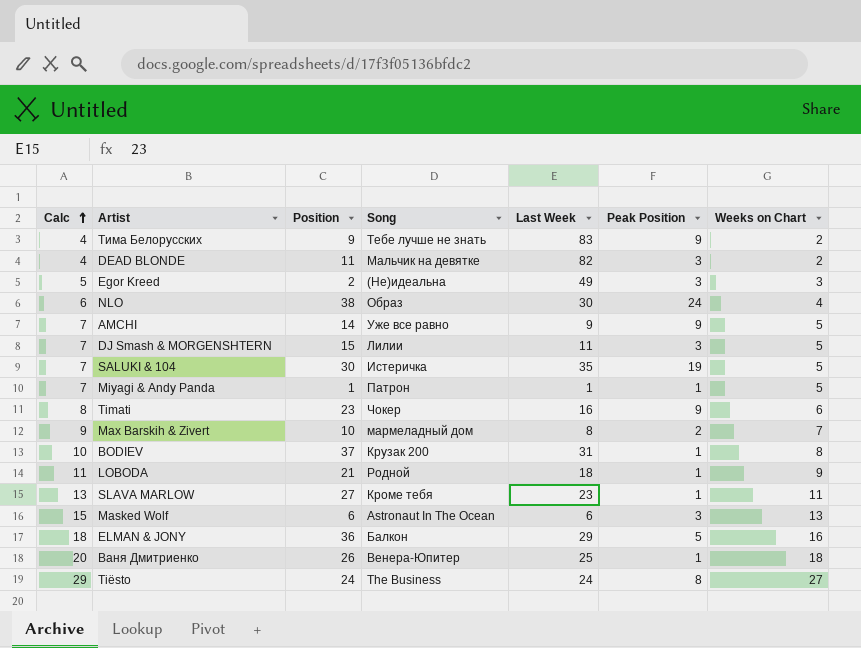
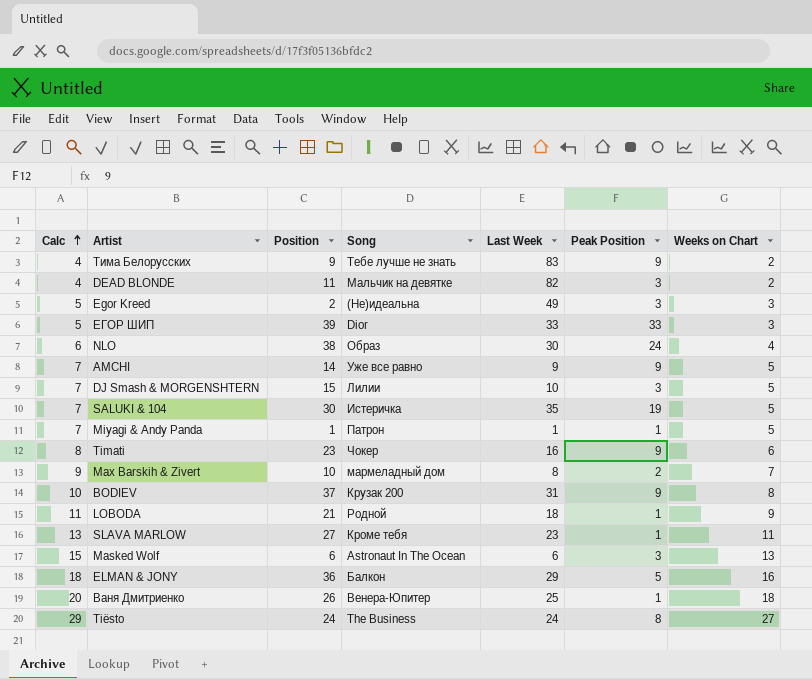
row ЕГОР ШИП: none -> 5 | 39 | Dior | 33 | 33 | 3
DJ Smash & MORGENSHTERN | Last Week: 11 -> 10
BODIEV | Peak Position: 1 -> 9

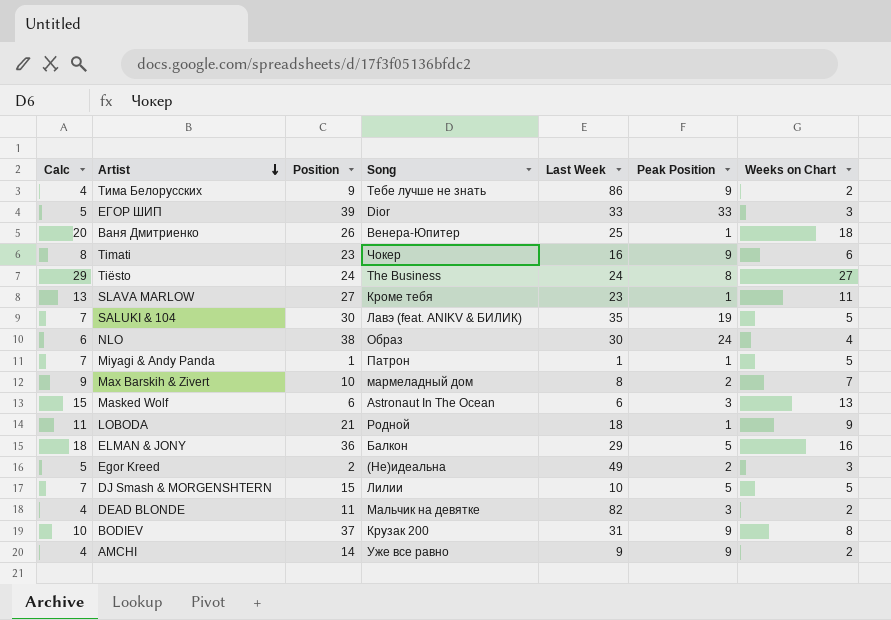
row order: Calc ascending -> Artist descending
Тима Белорусских | Last Week: 83 -> 86
SALUKI & 104 | Song: Истеричка -> Лавэ (feat. ANIKV & БИЛИК)
Egor Kreed | Peak Position: 3 -> 2
DJ Smash & MORGENSHTERN | Peak Position: 3 -> 5
AMCHI | Calc: 7 -> 4
AMCHI | Weeks on Chart: 5 -> 2

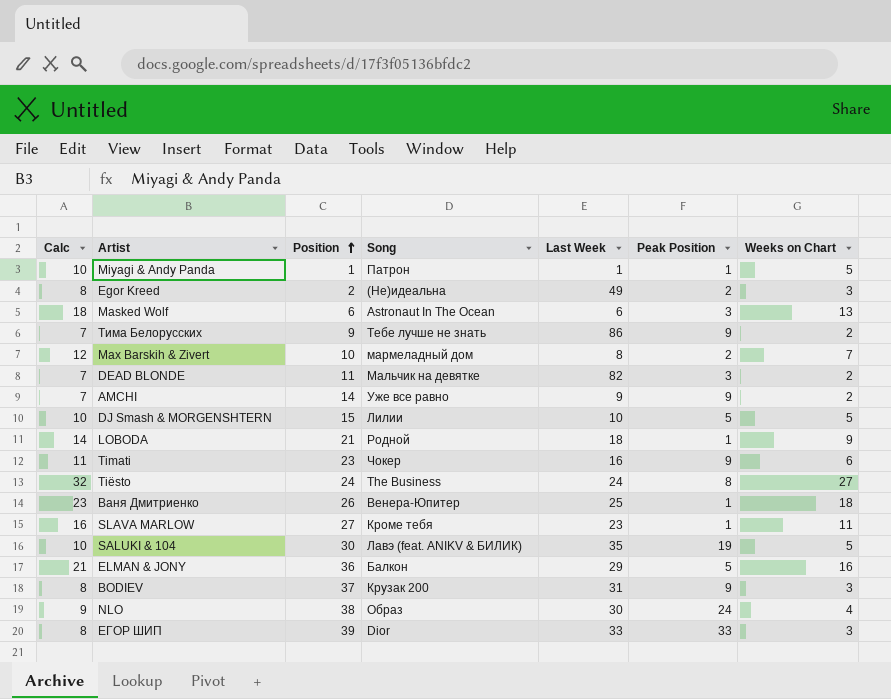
row order: Artist descending -> Position ascending
column Calc | formula: [Weeks on Chart] + 2 -> [Weeks on Chart] + 5
BODIEV | Weeks on Chart: 8 -> 3

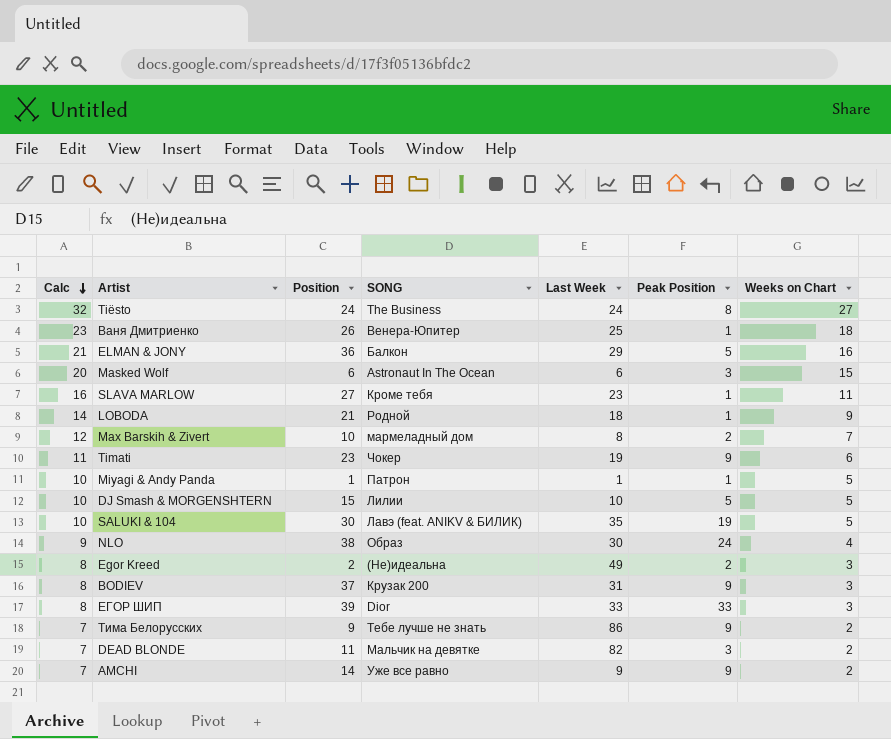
row order: Position ascending -> Calc descending
column name: Song -> SONG
Masked Wolf | Calc: 18 -> 20
Masked Wolf | Weeks on Chart: 13 -> 15
Timati | Last Week: 16 -> 19

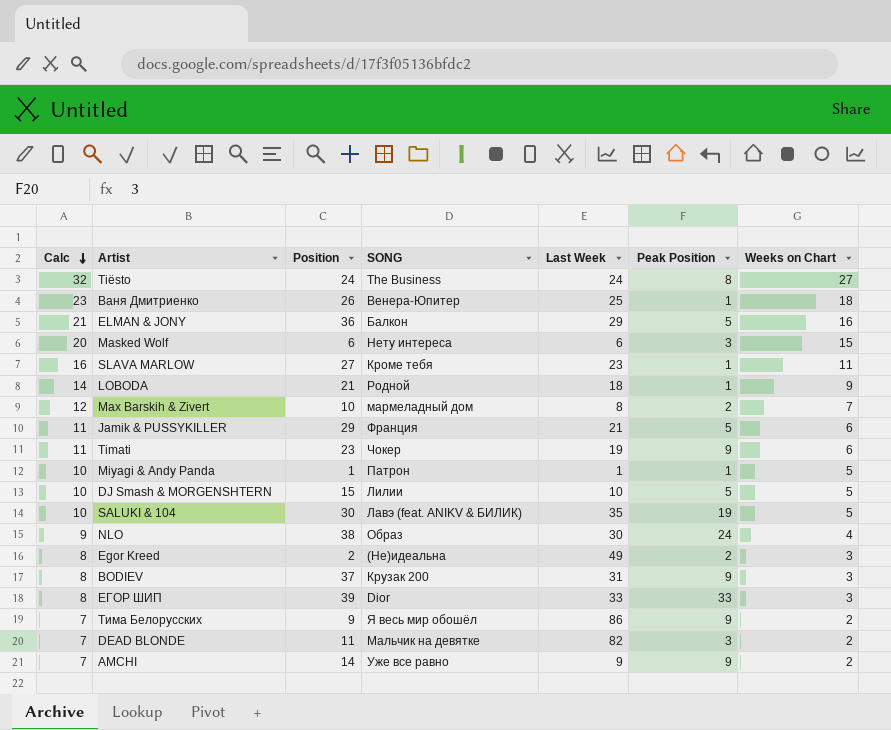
Masked Wolf | SONG: Astronaut In The Ocean -> Нету интереса
row Jamik & PUSSYKILLER: none -> 11 | 29 | Франция | 21 | 5 | 6
Тима Белорусских | SONG: Тебе лучше не знать -> Я весь мир обошёл

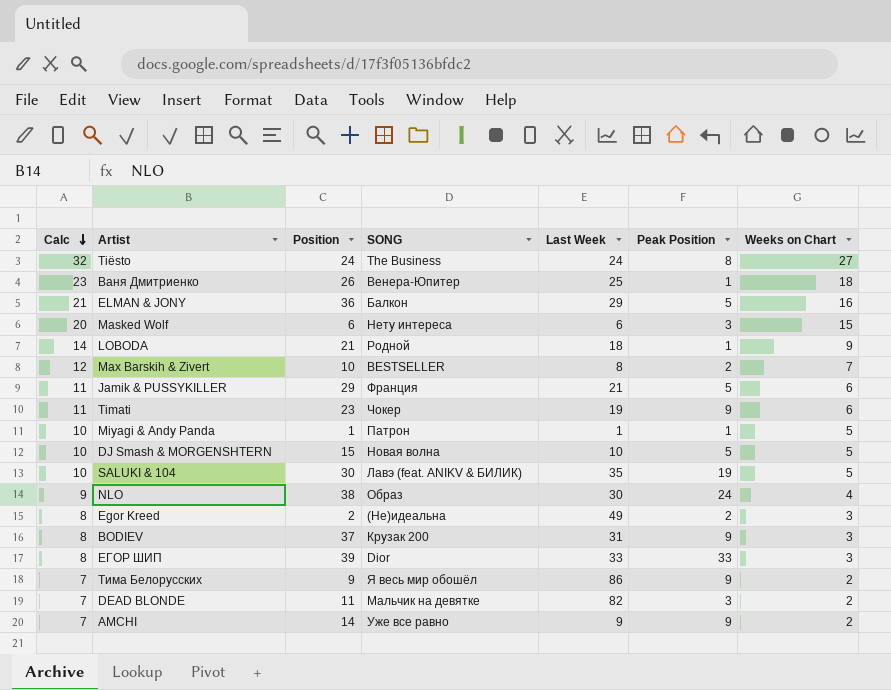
row SLAVA MARLOW: 16 | 27 | Кроме тебя | 23 | 1 | 11 -> none
Max Barskih & Zivert | SONG: мармеладный дом -> BESTSELLER
DJ Smash & MORGENSHTERN | SONG: Лилии -> Новая волна

